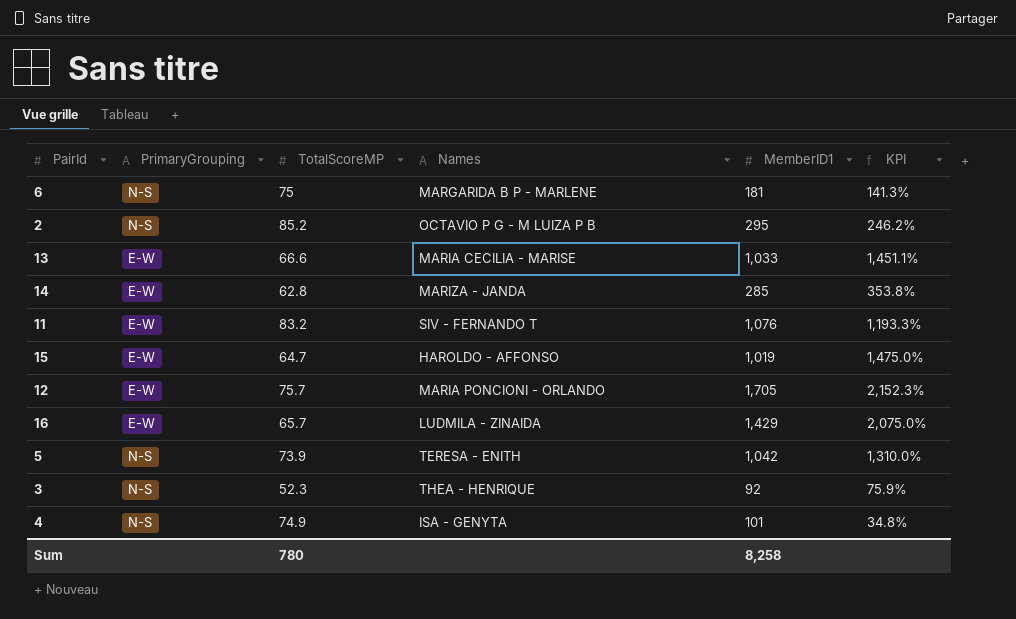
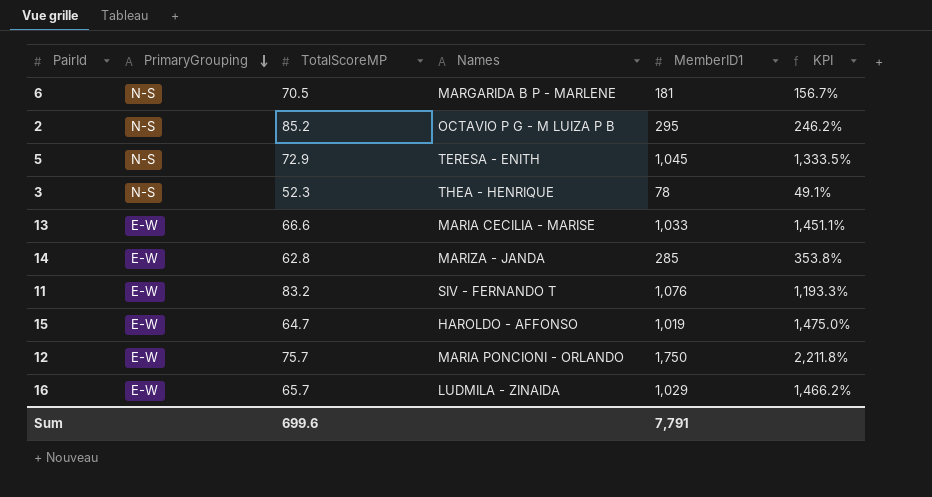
row order: none -> PrimaryGrouping descending
row 4: N-S | 74.9 | ISA - GENYTA | 101 | 34.8% -> none
6 | TotalScoreMP: 75 -> 70.5
6 | KPI: 141.3% -> 156.7%
5 | TotalScoreMP: 73.9 -> 72.9
5 | MemberID1: 1,042 -> 1,045
5 | KPI: 1,310.0% -> 1,333.5%
3 | MemberID1: 92 -> 78
3 | KPI: 75.9% -> 49.1%
12 | MemberID1: 1,705 -> 1,750
12 | KPI: 2,152.3% -> 2,211.8%
16 | MemberID1: 1,429 -> 1,029
16 | KPI: 2,075.0% -> 1,466.2%
Sum | TotalScoreMP: 780 -> 699.6
Sum | MemberID1: 8,258 -> 7,791

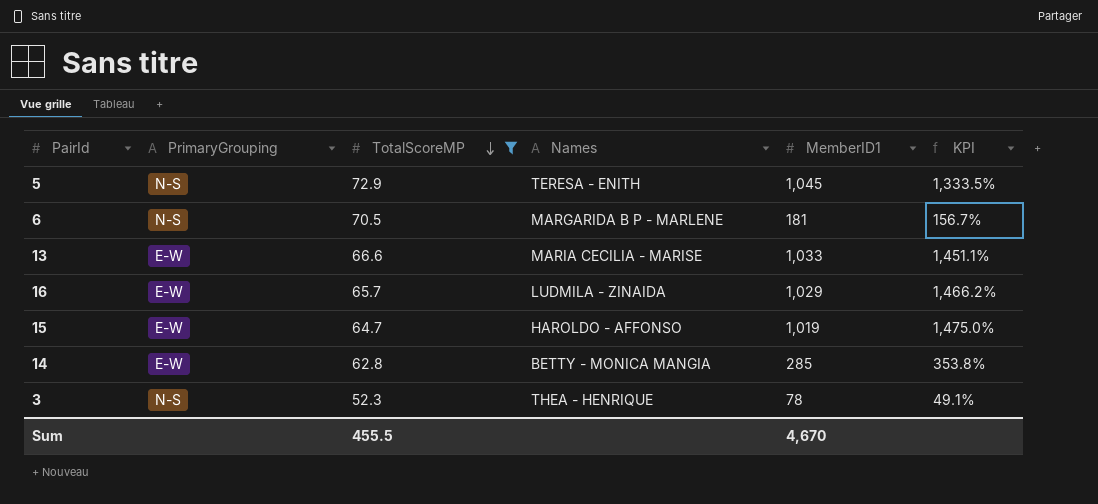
filter: none -> TotalScoreMP <= 72.9
row order: PrimaryGrouping descending -> TotalScoreMP descending
14 | Names: MARIZA - JANDA -> BETTY - MONICA MANGIA
Sum | TotalScoreMP: 699.6 -> 455.5
Sum | MemberID1: 7,791 -> 4,670

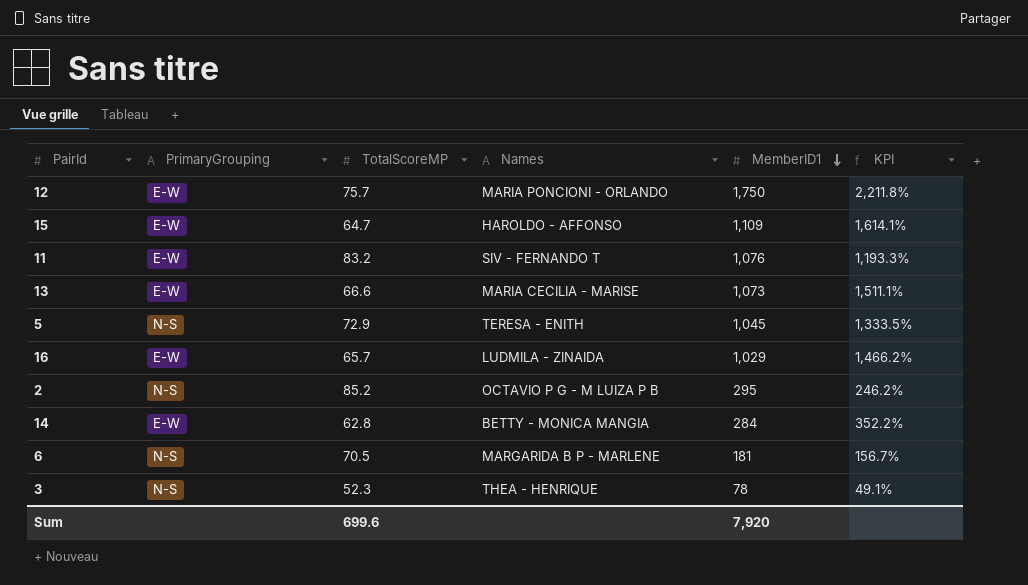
filter: TotalScoreMP <= 72.9 -> none
row order: TotalScoreMP descending -> MemberID1 descending
15 | MemberID1: 1,019 -> 1,109
15 | KPI: 1,475.0% -> 1,614.1%
13 | MemberID1: 1,033 -> 1,073
13 | KPI: 1,451.1% -> 1,511.1%
14 | MemberID1: 285 -> 284
14 | KPI: 353.8% -> 352.2%
Sum | TotalScoreMP: 455.5 -> 699.6
Sum | MemberID1: 4,670 -> 7,920

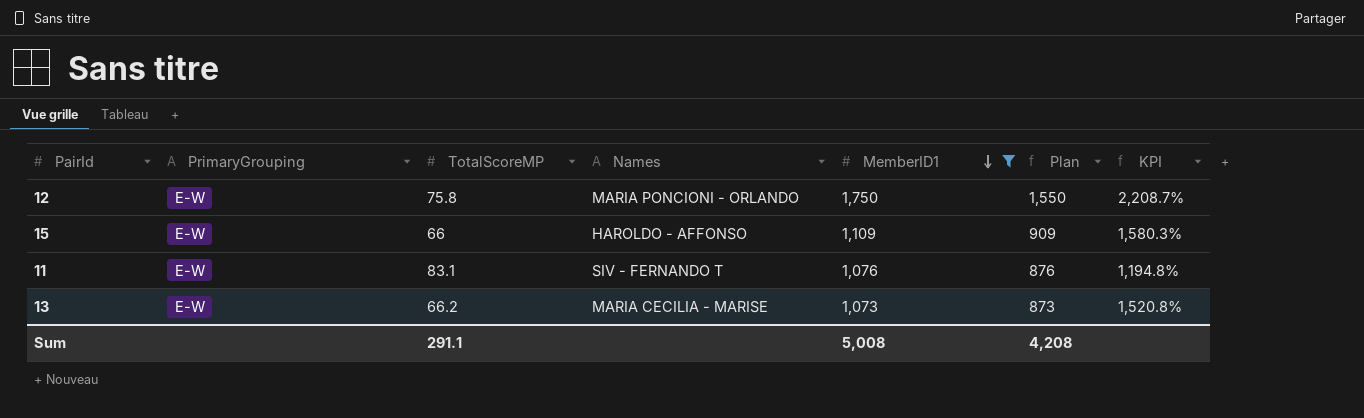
filter: none -> MemberID1 >= 1,073
column Plan | formula: none -> [MemberID1] - 200
12 | TotalScoreMP: 75.7 -> 75.8
12 | KPI: 2,211.8% -> 2,208.7%
15 | TotalScoreMP: 64.7 -> 66
15 | KPI: 1,614.1% -> 1,580.3%
11 | TotalScoreMP: 83.2 -> 83.1
11 | KPI: 1,193.3% -> 1,194.8%
13 | TotalScoreMP: 66.6 -> 66.2
13 | KPI: 1,511.1% -> 1,520.8%
Sum | TotalScoreMP: 699.6 -> 291.1
Sum | MemberID1: 7,920 -> 5,008

